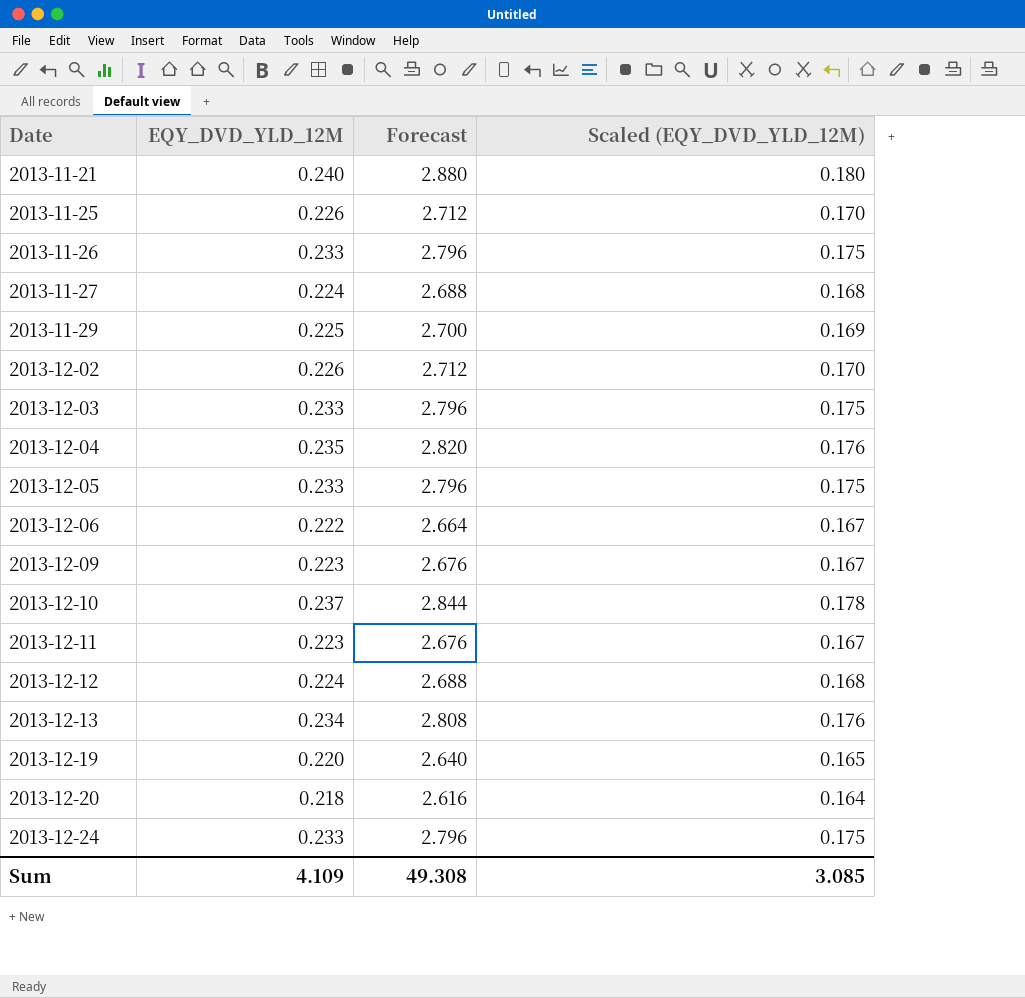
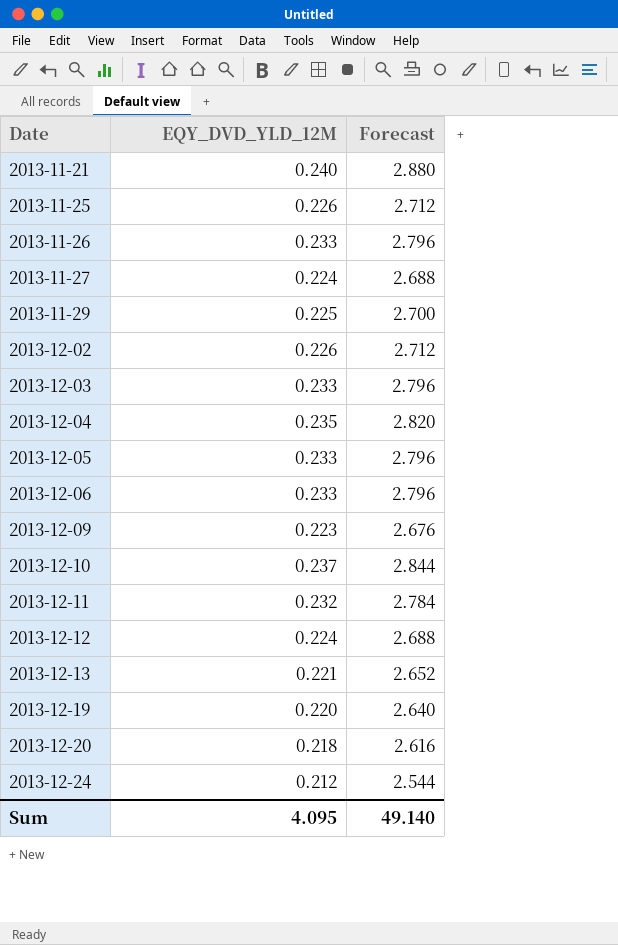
column Scaled (EQY_DVD_YLD_12M) | formula: [EQY_DVD_YLD_12M] * 0.75 -> none
2013-12-06 | EQY_DVD_YLD_12M: 0.222 -> 0.233
2013-12-06 | Forecast: 2.664 -> 2.796
2013-12-11 | EQY_DVD_YLD_12M: 0.223 -> 0.232
2013-12-11 | Forecast: 2.676 -> 2.784
2013-12-13 | EQY_DVD_YLD_12M: 0.234 -> 0.221
2013-12-13 | Forecast: 2.808 -> 2.652
2013-12-24 | EQY_DVD_YLD_12M: 0.233 -> 0.212
2013-12-24 | Forecast: 2.796 -> 2.544
Sum | EQY_DVD_YLD_12M: 4.109 -> 4.095
Sum | Forecast: 49.308 -> 49.140

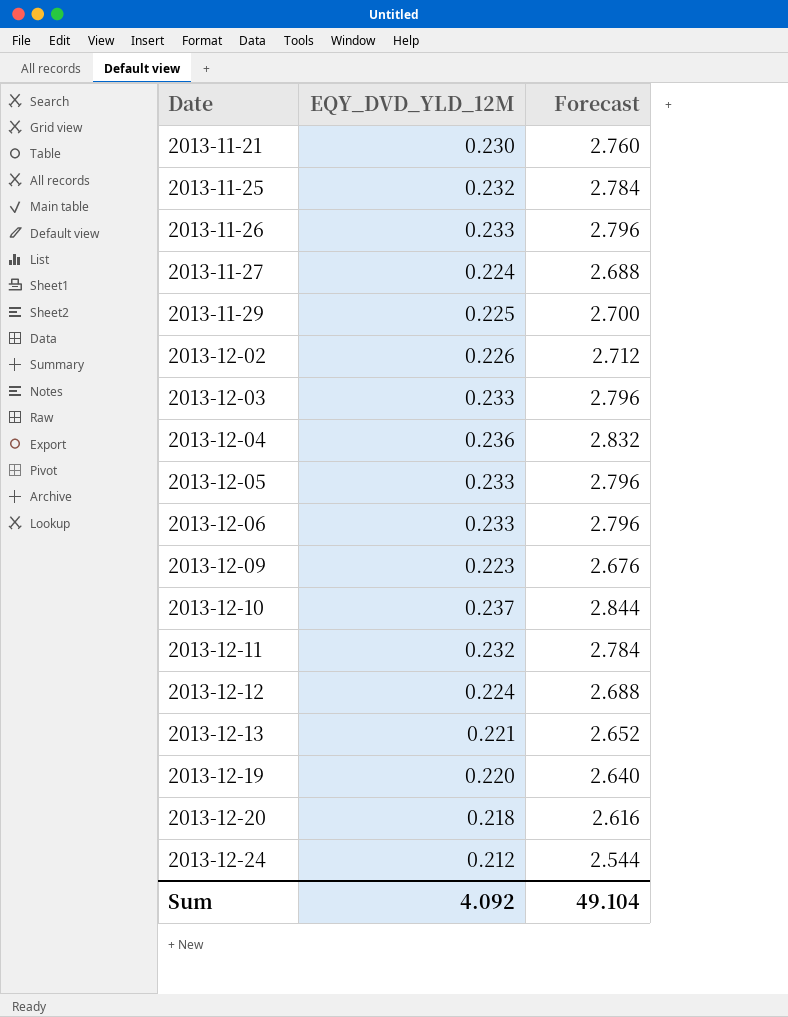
2013-11-21 | EQY_DVD_YLD_12M: 0.240 -> 0.230
2013-11-21 | Forecast: 2.880 -> 2.760
2013-11-25 | EQY_DVD_YLD_12M: 0.226 -> 0.232
2013-11-25 | Forecast: 2.712 -> 2.784
2013-12-04 | EQY_DVD_YLD_12M: 0.235 -> 0.236
2013-12-04 | Forecast: 2.820 -> 2.832
Sum | EQY_DVD_YLD_12M: 4.095 -> 4.092
Sum | Forecast: 49.140 -> 49.104

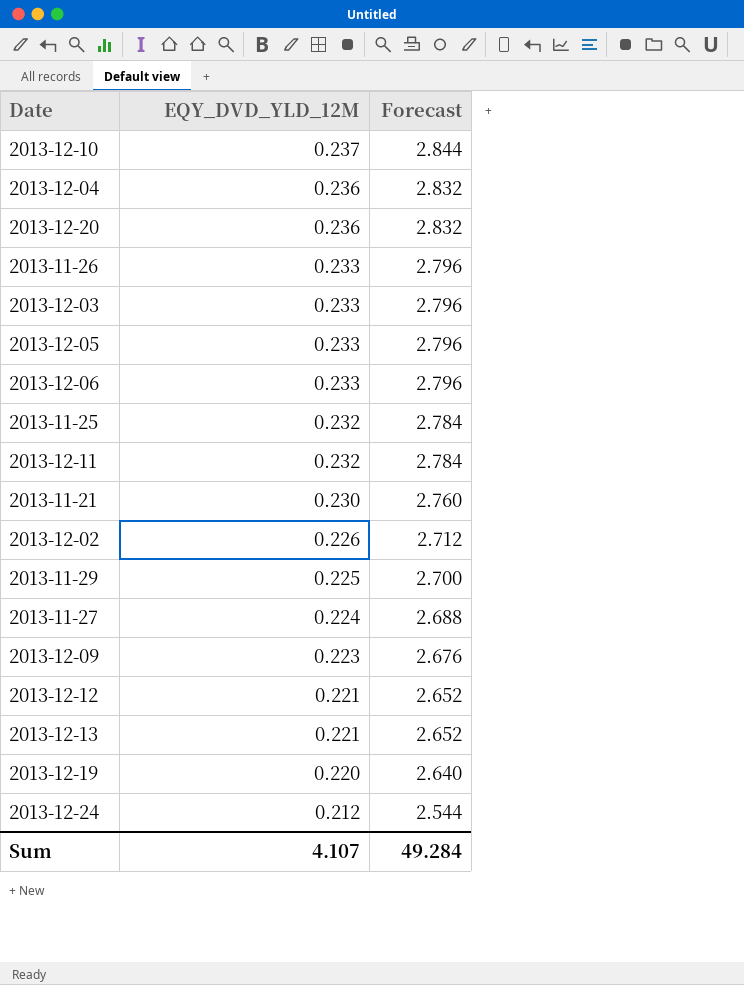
row order: Date ascending -> EQY_DVD_YLD_12M descending
2013-12-20 | EQY_DVD_YLD_12M: 0.218 -> 0.236
2013-12-20 | Forecast: 2.616 -> 2.832
2013-12-12 | EQY_DVD_YLD_12M: 0.224 -> 0.221
2013-12-12 | Forecast: 2.688 -> 2.652
Sum | EQY_DVD_YLD_12M: 4.092 -> 4.107
Sum | Forecast: 49.104 -> 49.284

